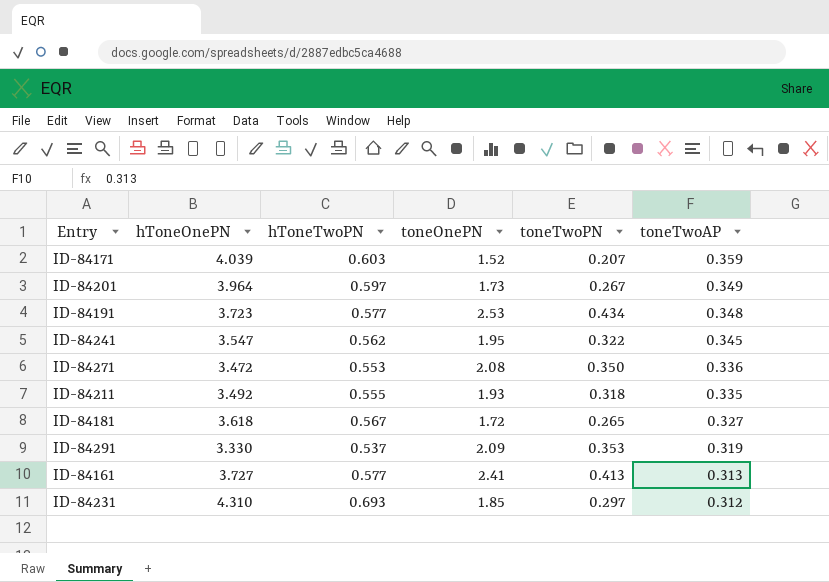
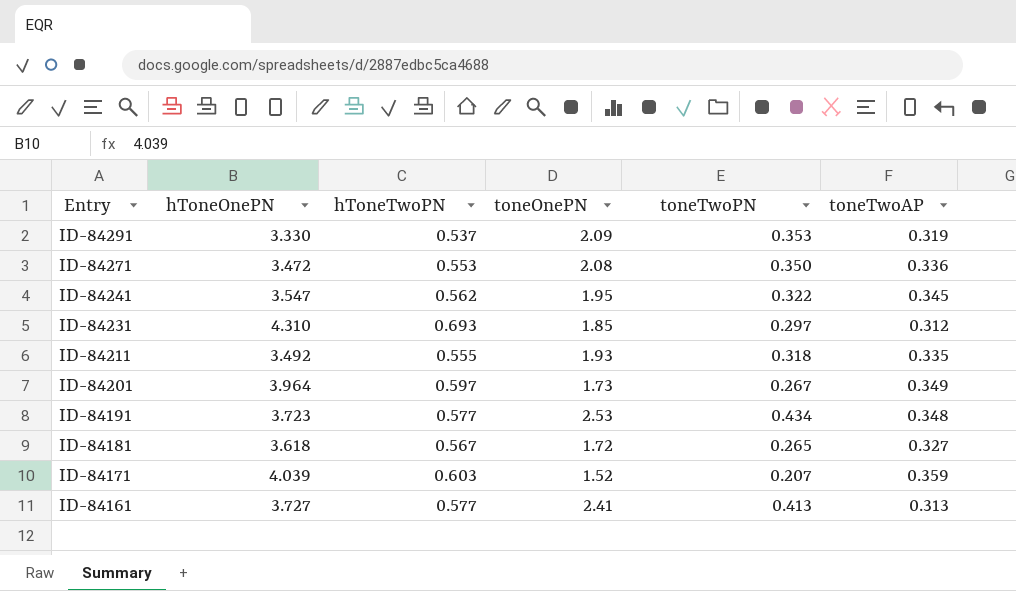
row order: toneTwoAP descending -> Entry descending

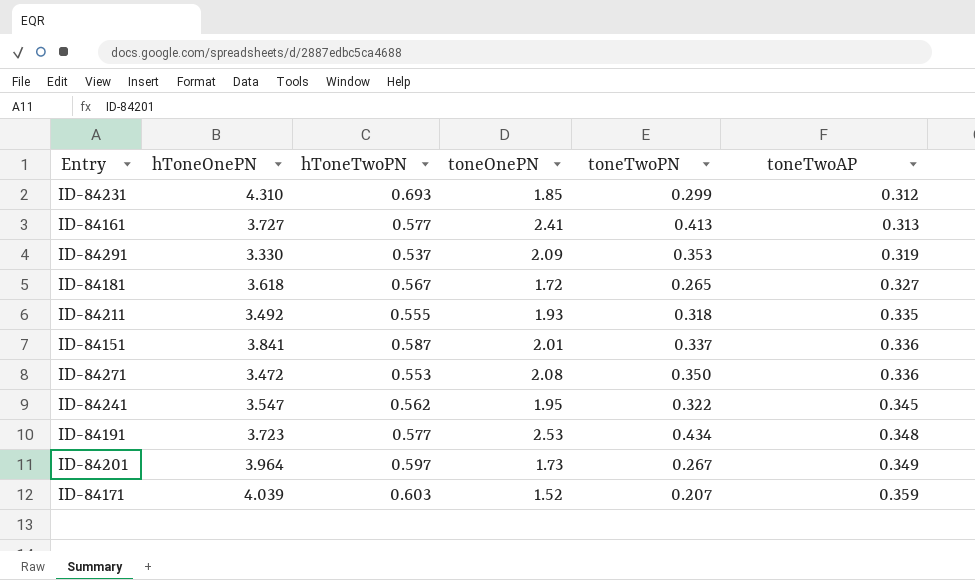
row order: Entry descending -> toneTwoAP ascending
ID-84231 | toneTwoPN: 0.297 -> 0.299
row ID-84151: none -> 3.841 | 0.587 | 2.01 | 0.337 | 0.336

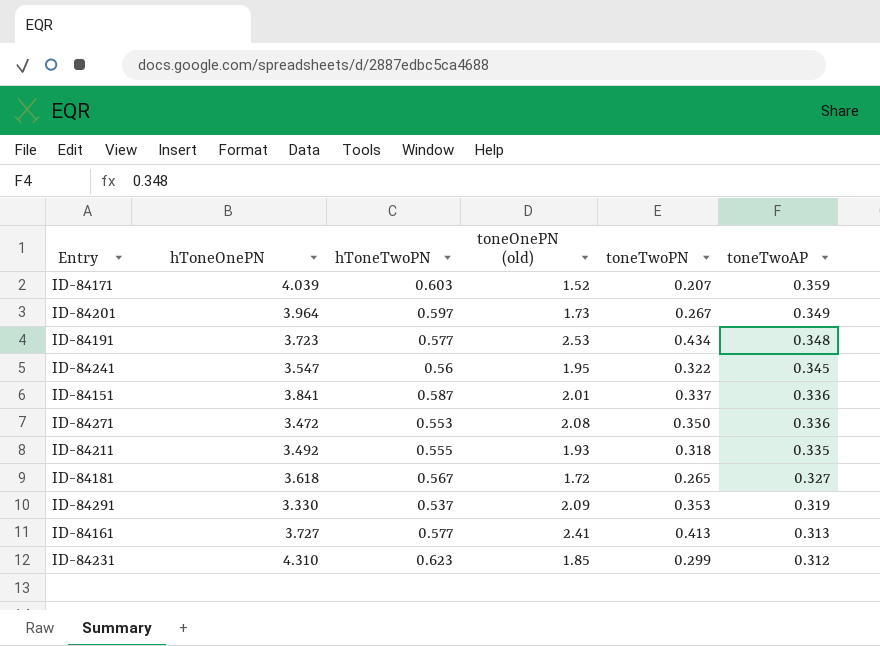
row order: toneTwoAP ascending -> toneTwoAP descending
column name: toneOnePN -> toneOnePN (old)
ID-84241 | hToneTwoPN: 0.562 -> 0.56
ID-84231 | hToneTwoPN: 0.693 -> 0.623

